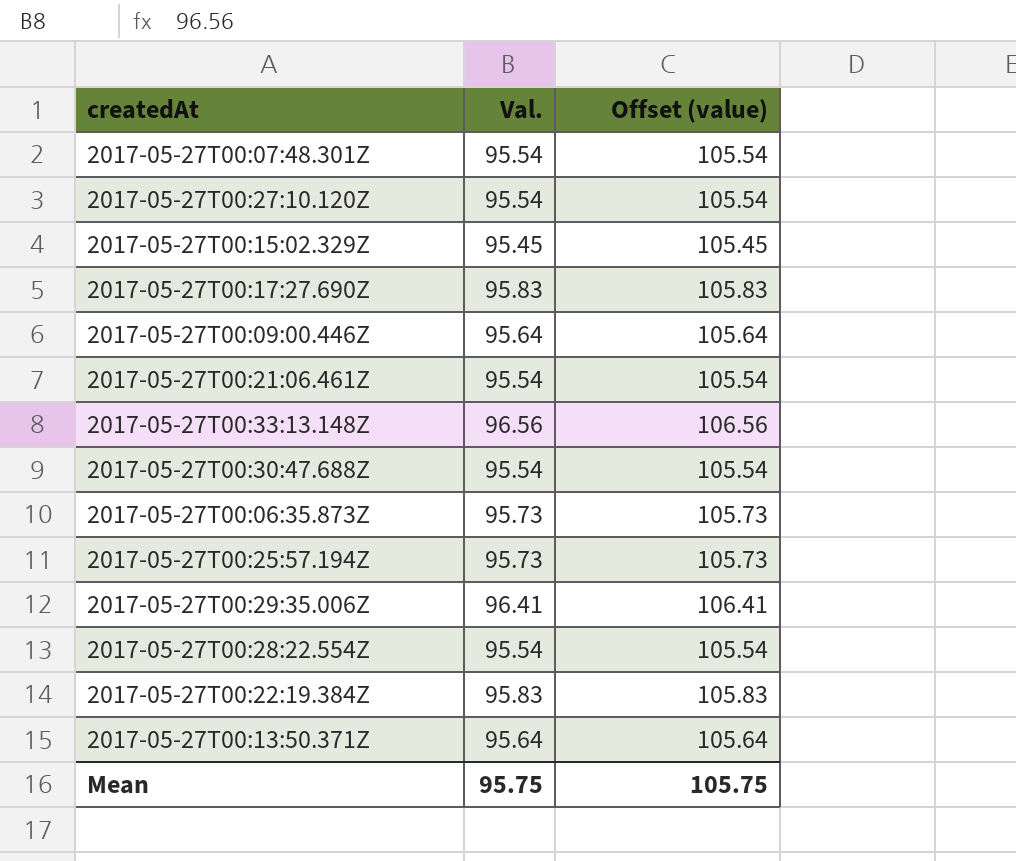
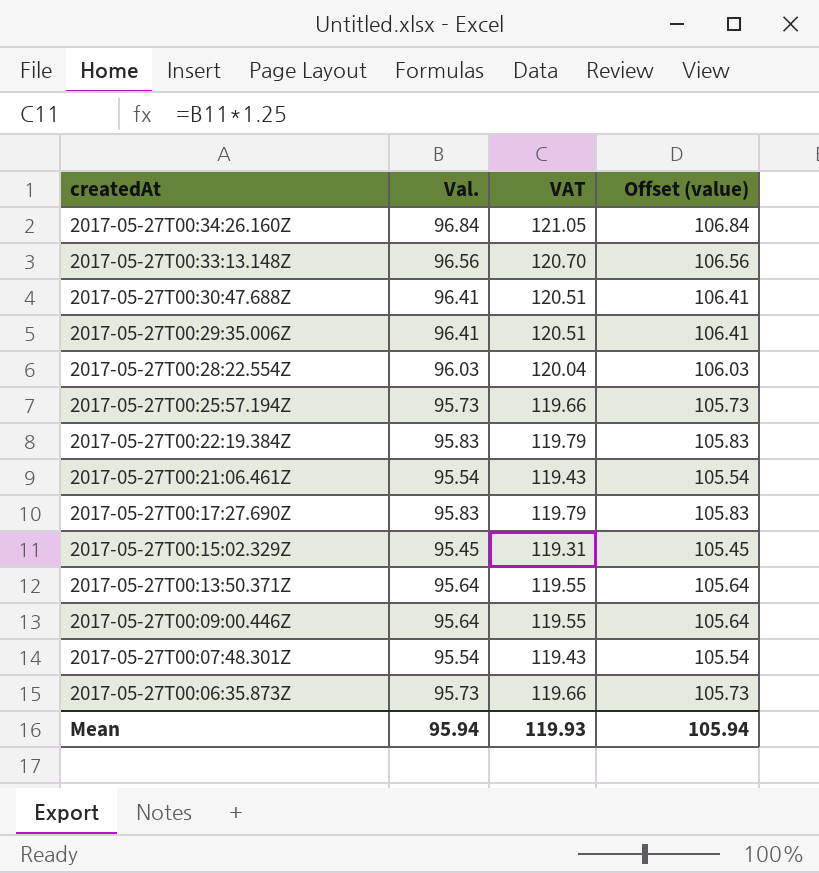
row order: none -> createdAt descending
column VAT | formula: none -> [Val.] * 1.25
row 2017-05-27T00:27:10.120Z: 95.54 | 105.54 -> none
row 2017-05-27T00:34:26.160Z: none -> 96.84 | 121.05 | 106.84
2017-05-27T00:30:47.688Z | Val.: 95.54 -> 96.41
2017-05-27T00:30:47.688Z | Offset (value): 105.54 -> 106.41
2017-05-27T00:28:22.554Z | Val.: 95.54 -> 96.03
2017-05-27T00:28:22.554Z | Offset (value): 105.54 -> 106.03
Mean | Val.: 95.75 -> 95.94
Mean | Offset (value): 105.75 -> 105.94

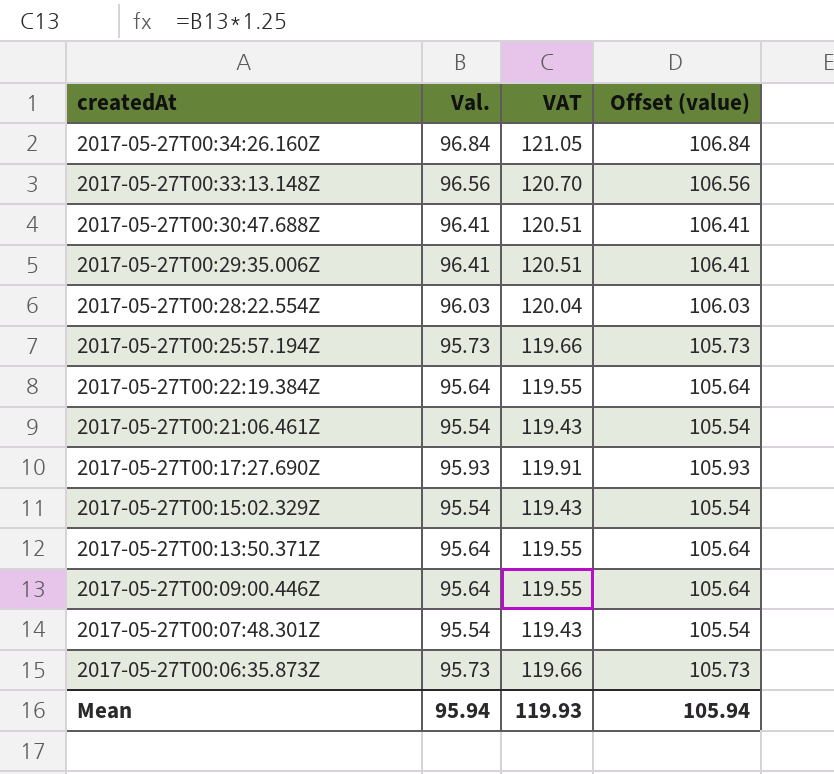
2017-05-27T00:22:19.384Z | Val.: 95.83 -> 95.64
2017-05-27T00:22:19.384Z | VAT: 119.79 -> 119.55
2017-05-27T00:22:19.384Z | Offset (value): 105.83 -> 105.64
2017-05-27T00:17:27.690Z | Val.: 95.83 -> 95.93
2017-05-27T00:17:27.690Z | VAT: 119.79 -> 119.91
2017-05-27T00:17:27.690Z | Offset (value): 105.83 -> 105.93
2017-05-27T00:15:02.329Z | Val.: 95.45 -> 95.54
2017-05-27T00:15:02.329Z | VAT: 119.31 -> 119.43
2017-05-27T00:15:02.329Z | Offset (value): 105.45 -> 105.54

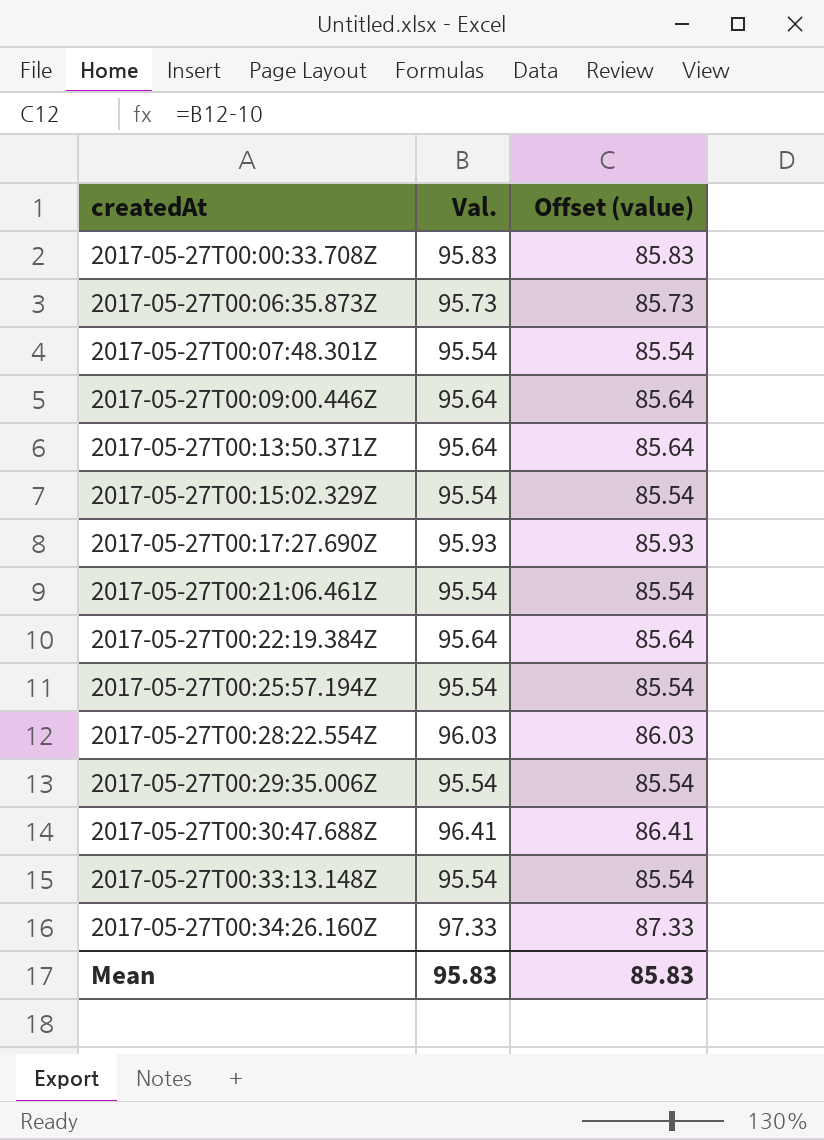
row order: createdAt descending -> createdAt ascending
column VAT | formula: [Val.] * 1.25 -> none
column Offset (value) | formula: [Val.] + 10 -> [Val.] - 10
row 2017-05-27T00:00:33.708Z: none -> 95.83 | 85.83
2017-05-27T00:25:57.194Z | Val.: 95.73 -> 95.54
2017-05-27T00:29:35.006Z | Val.: 96.41 -> 95.54
2017-05-27T00:33:13.148Z | Val.: 96.56 -> 95.54
2017-05-27T00:34:26.160Z | Val.: 96.84 -> 97.33
Mean | Val.: 95.94 -> 95.83
Mean | Offset (value): 105.94 -> 85.83

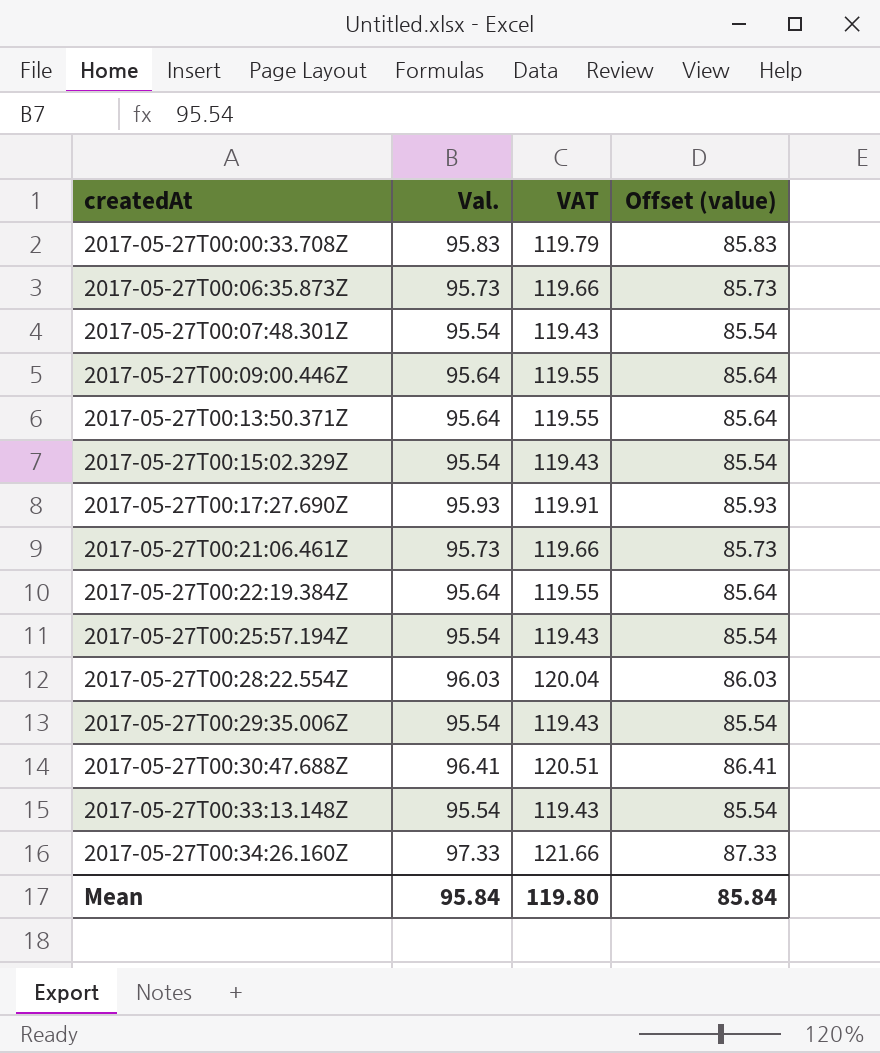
column VAT | formula: none -> [Val.] * 1.25
2017-05-27T00:21:06.461Z | Val.: 95.54 -> 95.73
2017-05-27T00:21:06.461Z | Offset (value): 85.54 -> 85.73
Mean | Val.: 95.83 -> 95.84
Mean | Offset (value): 85.83 -> 85.84

